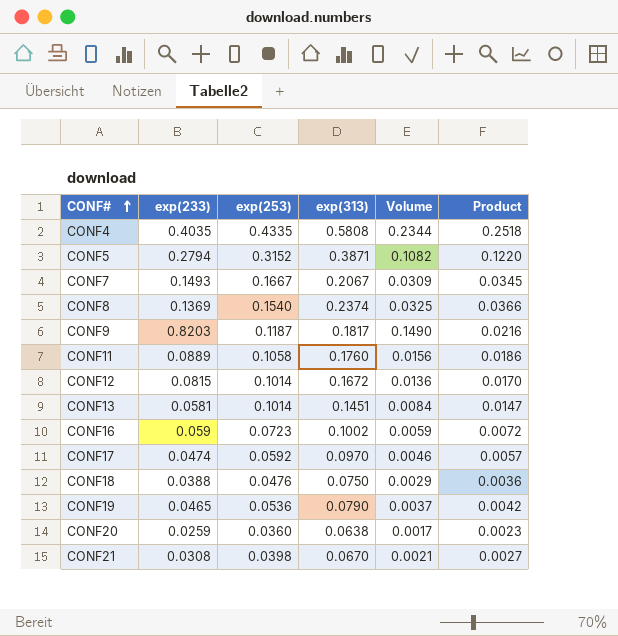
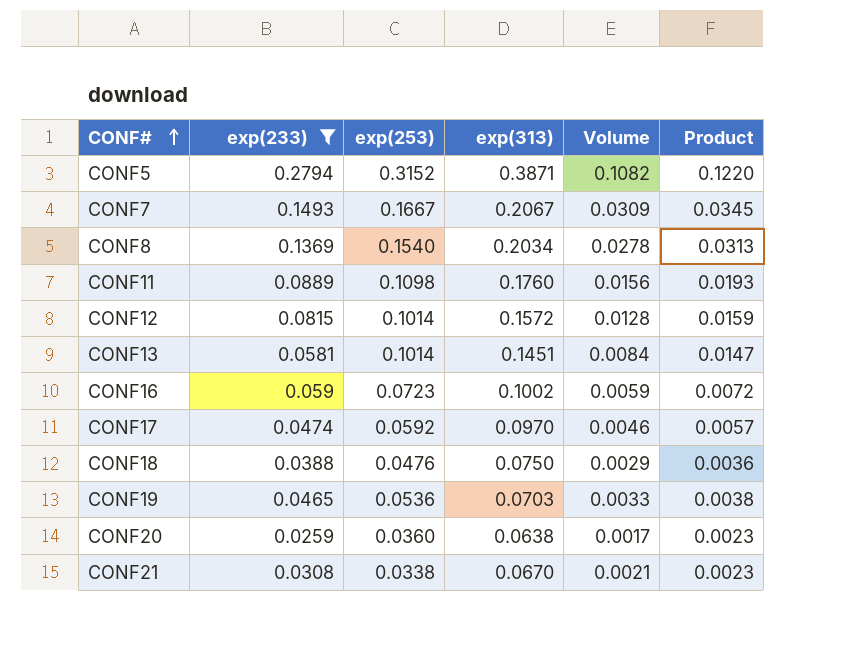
filter: none -> exp(233) <= 0.2794
CONF8 | exp(313): 0.2374 -> 0.2034
CONF8 | Volume: 0.0325 -> 0.0278
CONF8 | Product: 0.0366 -> 0.0313
CONF11 | exp(253): 0.1058 -> 0.1098
CONF11 | Product: 0.0186 -> 0.0193
CONF12 | exp(313): 0.1672 -> 0.1572
CONF12 | Volume: 0.0136 -> 0.0128
CONF12 | Product: 0.0170 -> 0.0159
CONF19 | exp(313): 0.0790 -> 0.0703
CONF19 | Volume: 0.0037 -> 0.0033
CONF19 | Product: 0.0042 -> 0.0038
CONF21 | exp(253): 0.0398 -> 0.0338
CONF21 | Product: 0.0027 -> 0.0023

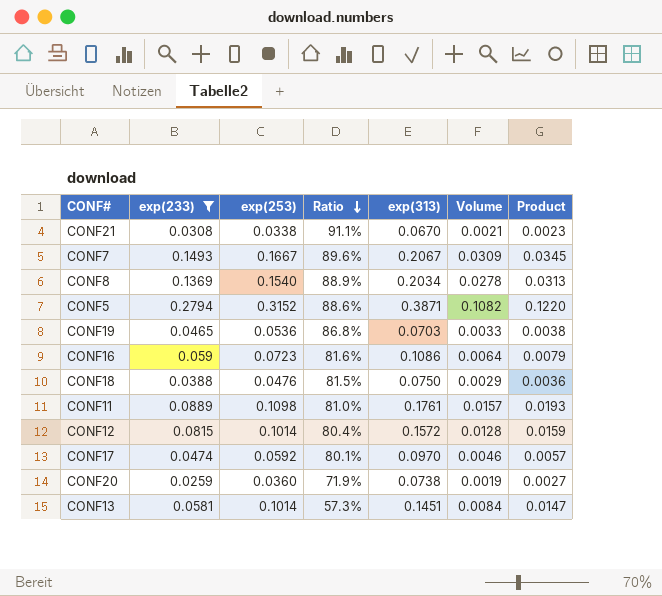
row order: CONF# ascending -> Ratio descending
column Ratio | formula: none -> [exp(233)] / [exp(253)]
CONF16 | exp(313): 0.1002 -> 0.1086
CONF16 | Volume: 0.0059 -> 0.0064
CONF16 | Product: 0.0072 -> 0.0079
CONF11 | exp(313): 0.1760 -> 0.1761
CONF11 | Volume: 0.0156 -> 0.0157
CONF20 | exp(313): 0.0638 -> 0.0738
CONF20 | Volume: 0.0017 -> 0.0019
CONF20 | Product: 0.0023 -> 0.0027

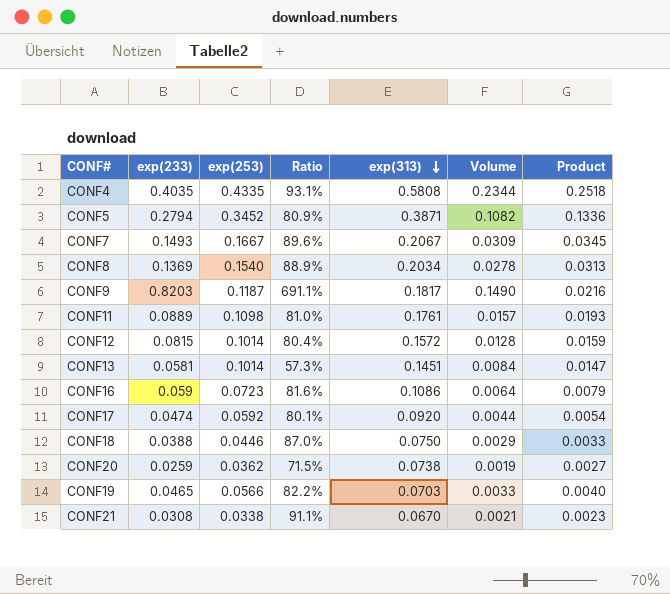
filter: exp(233) <= 0.2794 -> none
row order: Ratio descending -> exp(313) descending
CONF5 | exp(253): 0.3152 -> 0.3452
CONF5 | Ratio: 88.6% -> 80.9%
CONF5 | Product: 0.1220 -> 0.1336
CONF17 | exp(313): 0.0970 -> 0.0920
CONF17 | Volume: 0.0046 -> 0.0044
CONF17 | Product: 0.0057 -> 0.0054
CONF18 | exp(253): 0.0476 -> 0.0446
CONF18 | Ratio: 81.5% -> 87.0%
CONF18 | Product: 0.0036 -> 0.0033
CONF20 | exp(253): 0.0360 -> 0.0362
CONF20 | Ratio: 71.9% -> 71.5%
CONF19 | exp(253): 0.0536 -> 0.0566
CONF19 | Ratio: 86.8% -> 82.2%
CONF19 | Product: 0.0038 -> 0.0040

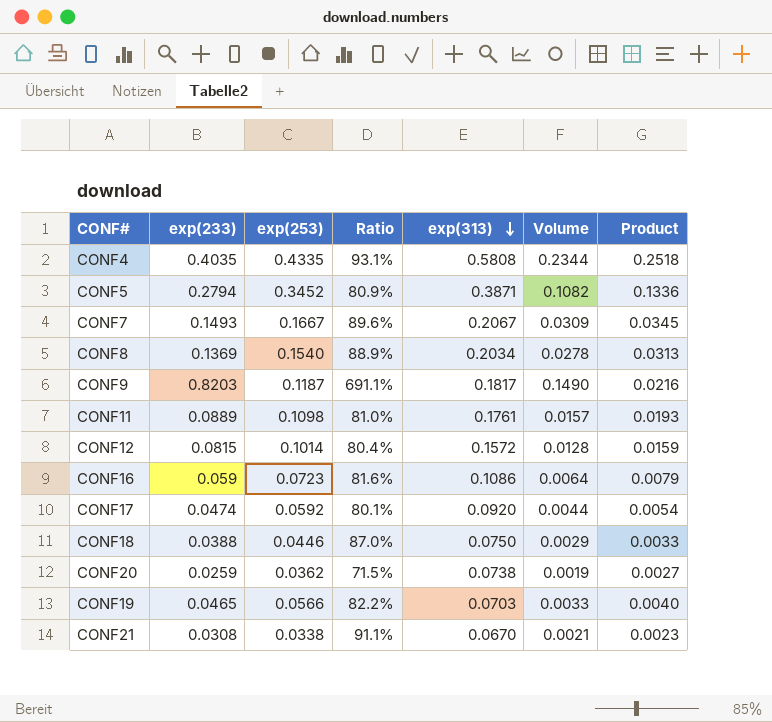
row CONF13: 0.0581 | 0.1014 | 57.3% | 0.1451 | 0.0084 | 0.0147 -> none

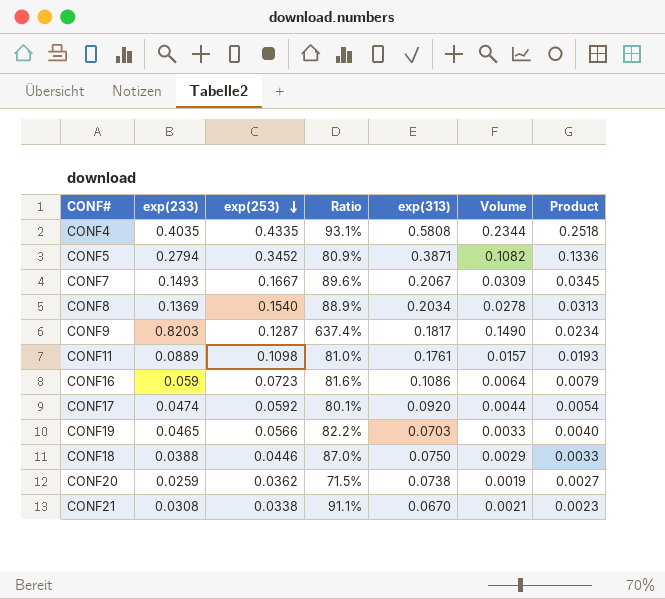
row order: exp(313) descending -> exp(253) descending
row CONF12: 0.0815 | 0.1014 | 80.4% | 0.1572 | 0.0128 | 0.0159 -> none
CONF9 | exp(253): 0.1187 -> 0.1287
CONF9 | Ratio: 691.1% -> 637.4%
CONF9 | Product: 0.0216 -> 0.0234

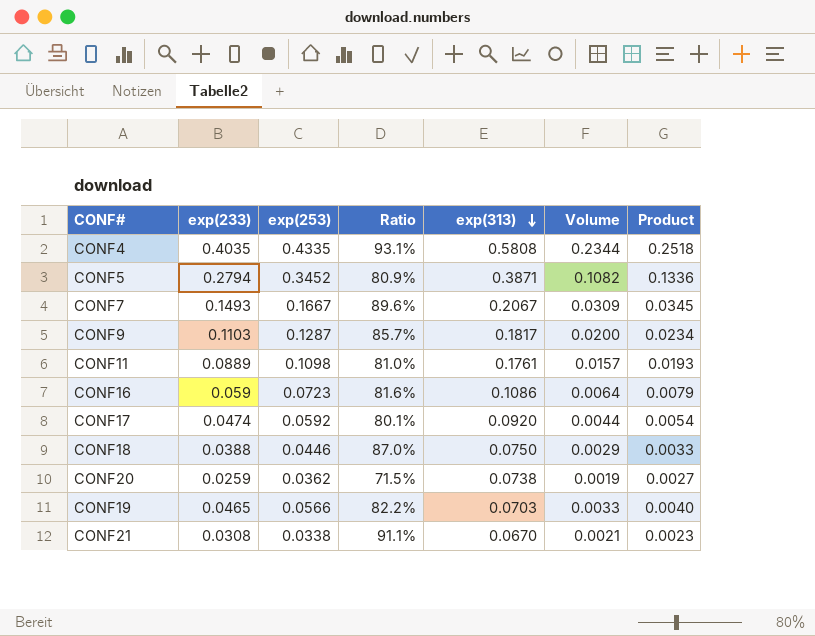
row order: exp(253) descending -> exp(313) descending
row CONF8: 0.1369 | 0.1540 | 88.9% | 0.2034 | 0.0278 | 0.0313 -> none
CONF9 | exp(233): 0.8203 -> 0.1103
CONF9 | Ratio: 637.4% -> 85.7%
CONF9 | Volume: 0.1490 -> 0.0200

